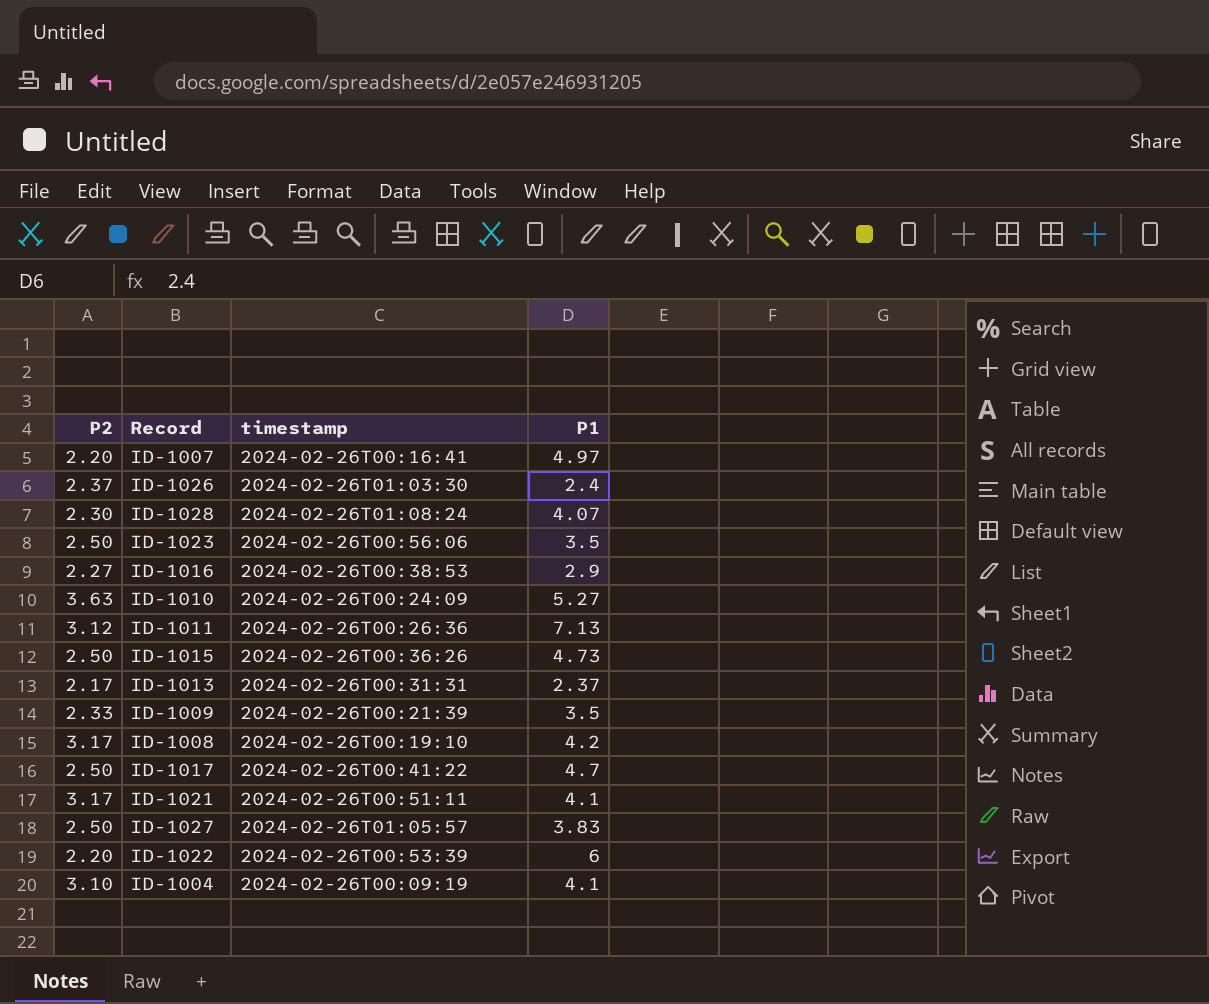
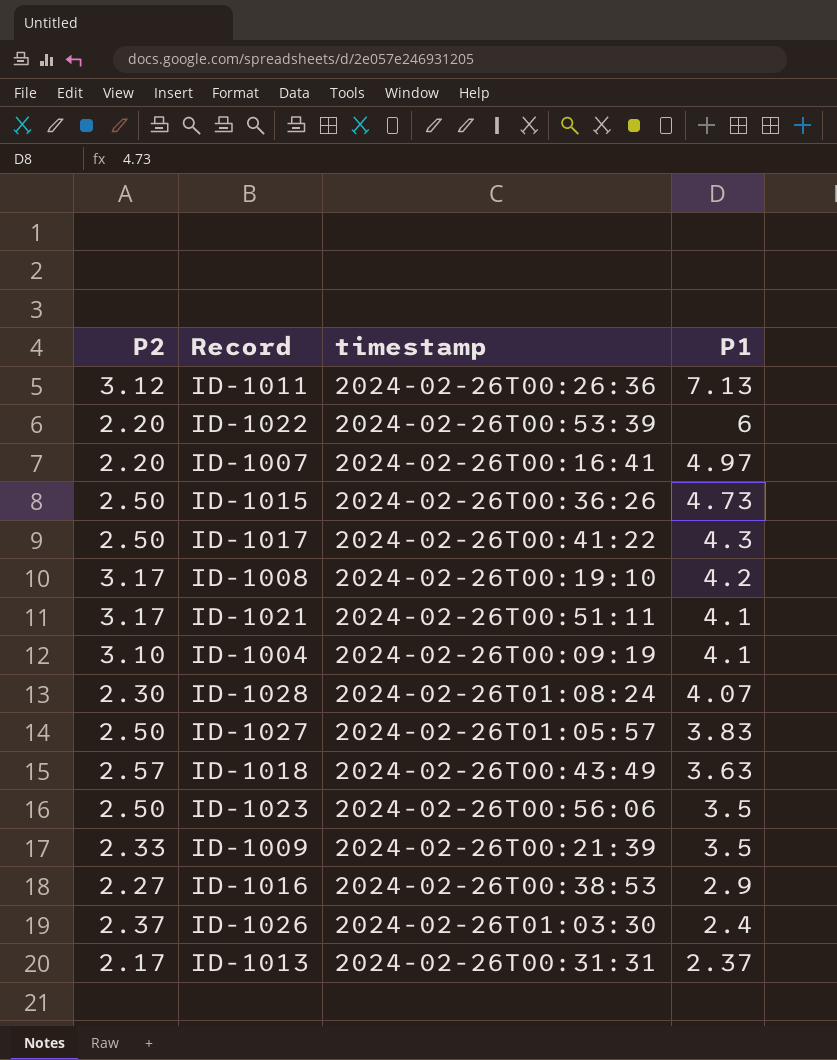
row order: none -> P1 descending
row ID-1010: 3.63 | 2024-02-26T00:24:09 | 5.27 -> none
ID-1017 | P1: 4.7 -> 4.3
row ID-1018: none -> 2.57 | 2024-02-26T00:43:49 | 3.63

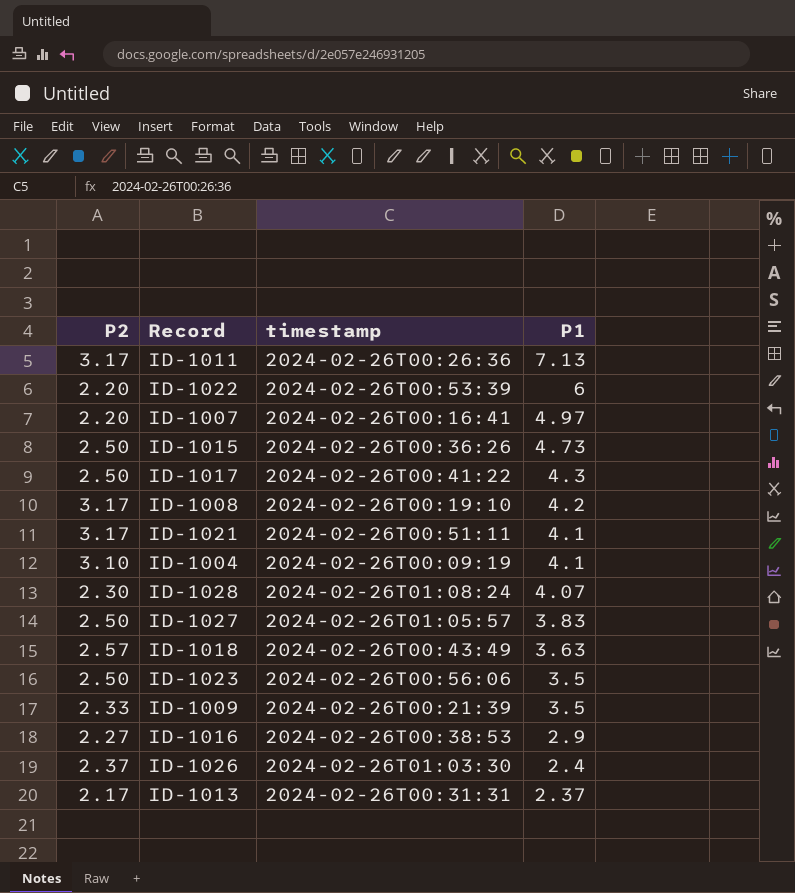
ID-1011 | P2: 3.12 -> 3.17

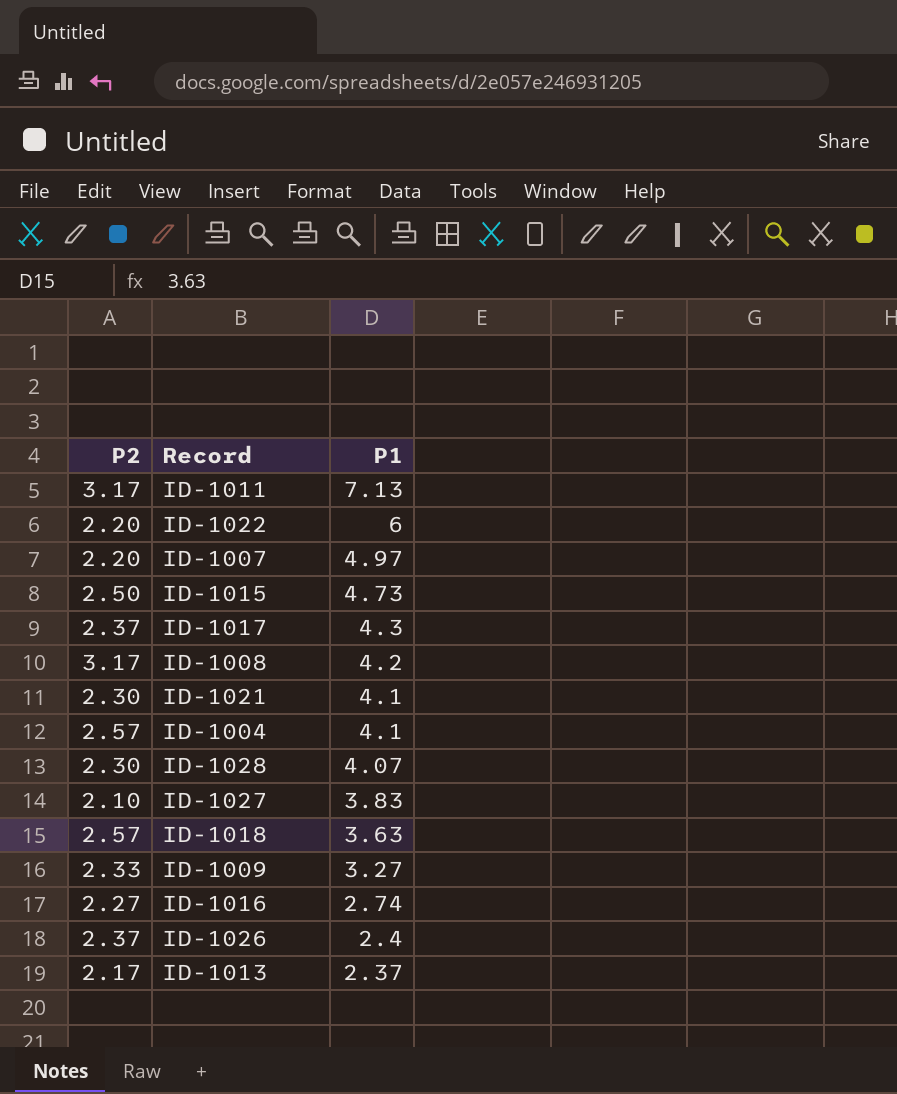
column timestamp | position: 3 -> none
row ID-1023: 2.50 | 2024-02-26T00:56:06 | 3.5 -> none
ID-1017 | P2: 2.50 -> 2.37
ID-1021 | P2: 3.17 -> 2.30
ID-1004 | P2: 3.10 -> 2.57
ID-1027 | P2: 2.50 -> 2.10
ID-1009 | P1: 3.5 -> 3.27
ID-1016 | P1: 2.9 -> 2.74

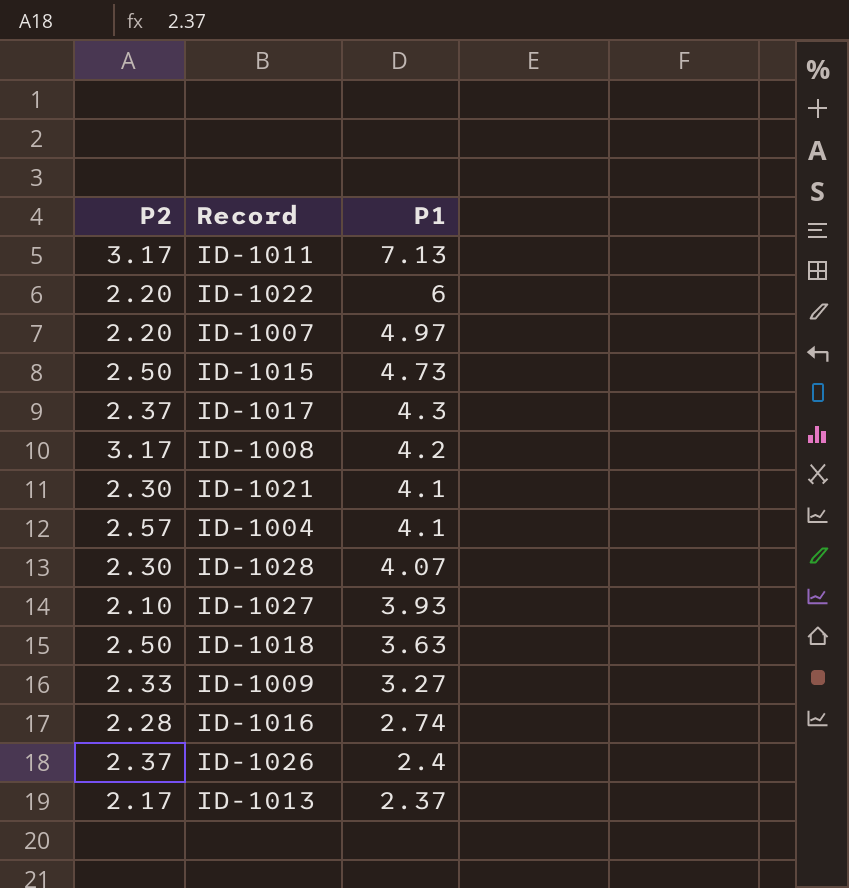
ID-1027 | P1: 3.83 -> 3.93
ID-1018 | P2: 2.57 -> 2.50
ID-1016 | P2: 2.27 -> 2.28

